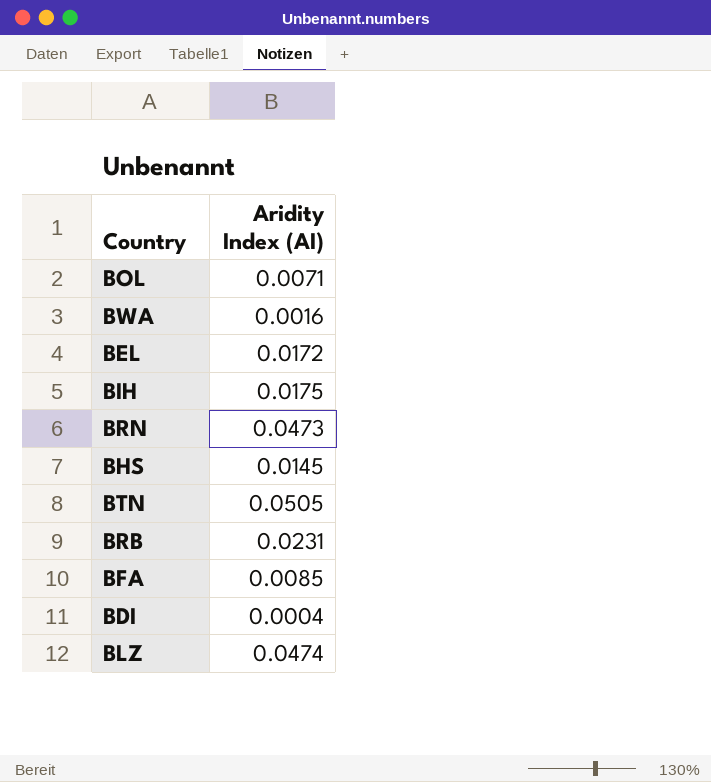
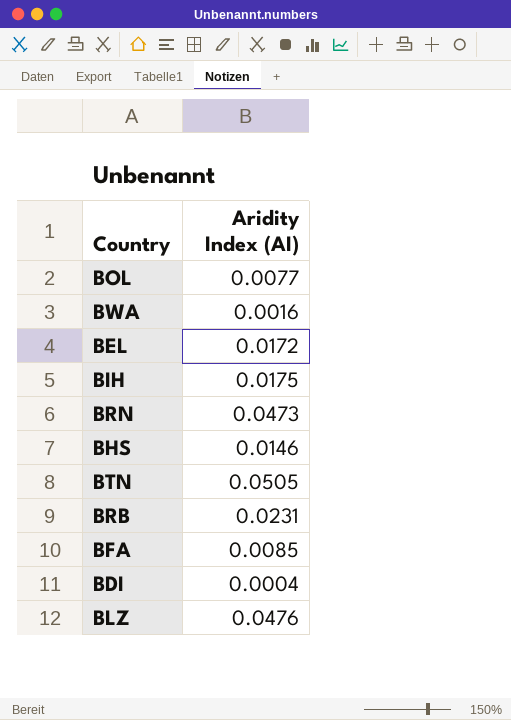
BOL | Aridity Index (AI): 0.0071 -> 0.0077
BHS | Aridity Index (AI): 0.0145 -> 0.0146
BLZ | Aridity Index (AI): 0.0474 -> 0.0476

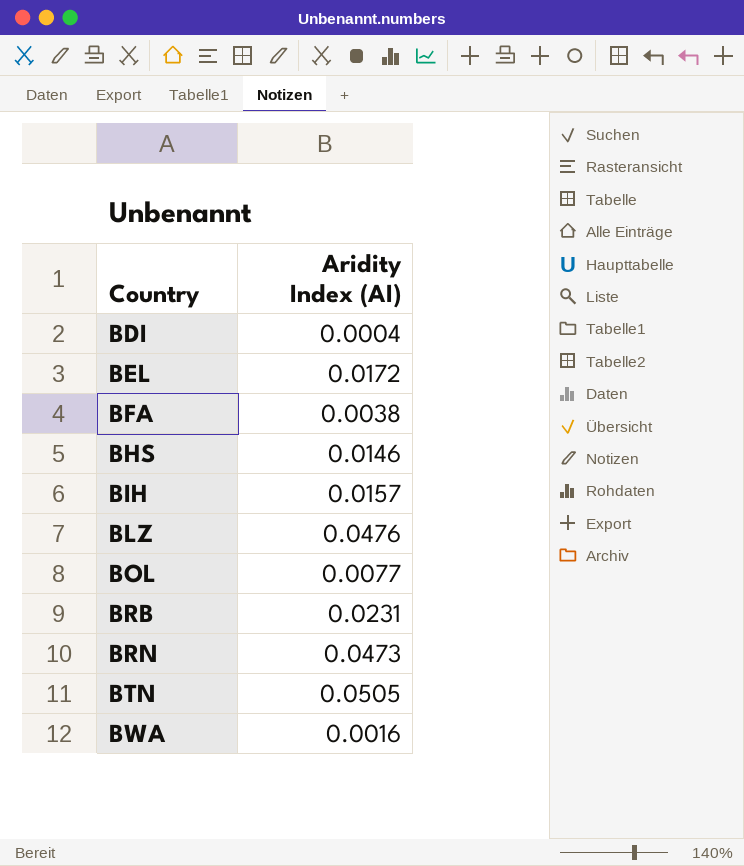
row order: none -> Country ascending
BFA | Aridity Index (AI): 0.0085 -> 0.0038
BIH | Aridity Index (AI): 0.0175 -> 0.0157

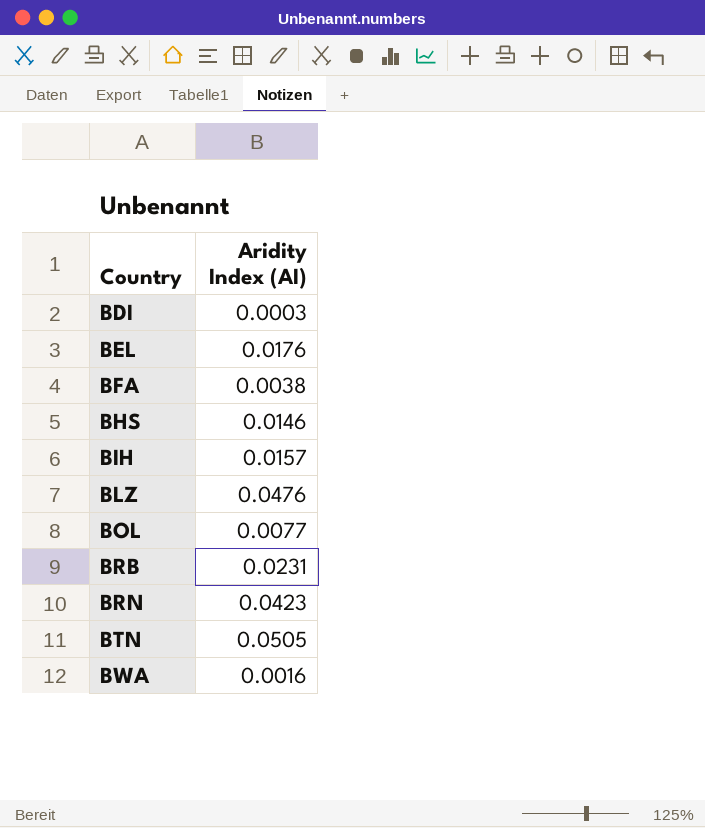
BDI | Aridity Index (AI): 0.0004 -> 0.0003
BEL | Aridity Index (AI): 0.0172 -> 0.0176
BRN | Aridity Index (AI): 0.0473 -> 0.0423

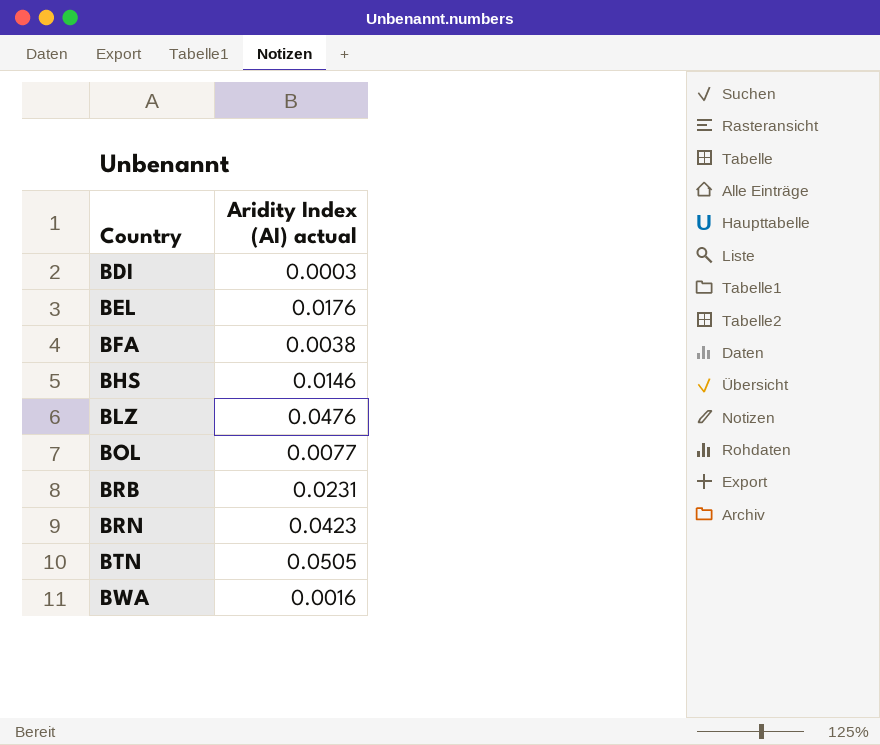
column name: Aridity Index (AI) -> Aridity Index (AI) actual
row BIH: 0.0157 -> none

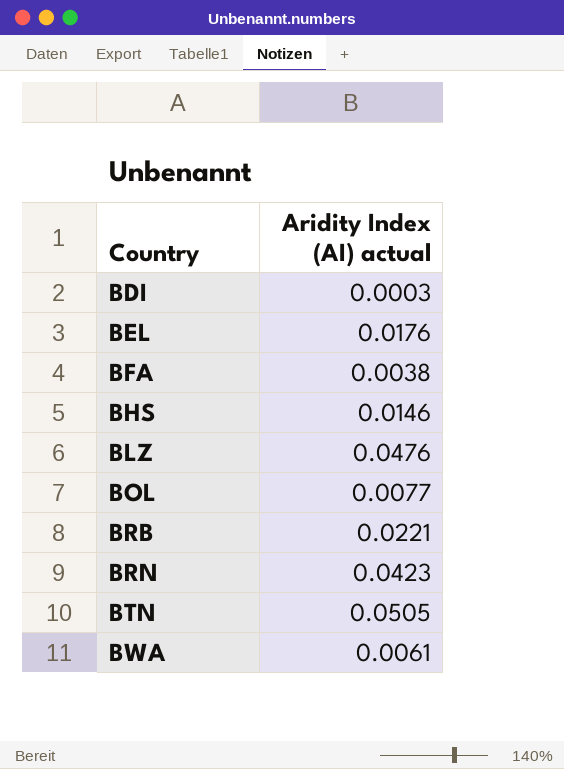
BRB | Aridity Index (AI) actual: 0.0231 -> 0.0221
BWA | Aridity Index (AI) actual: 0.0016 -> 0.0061

